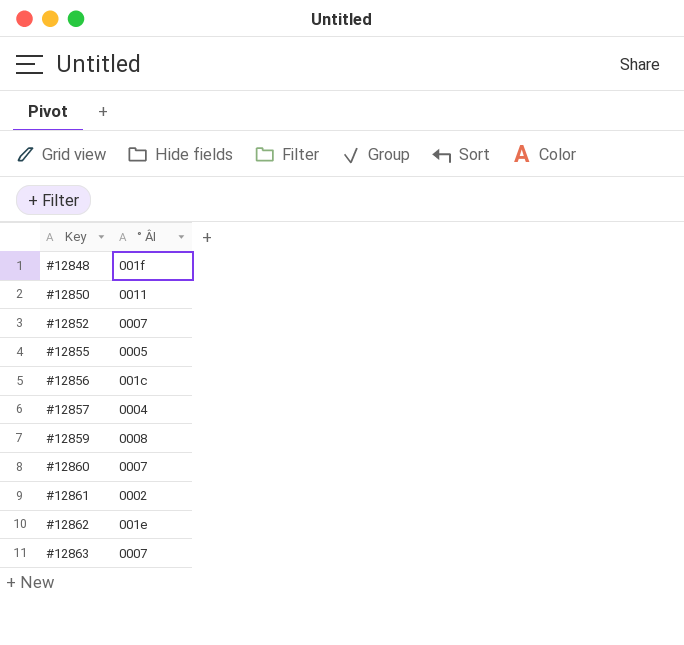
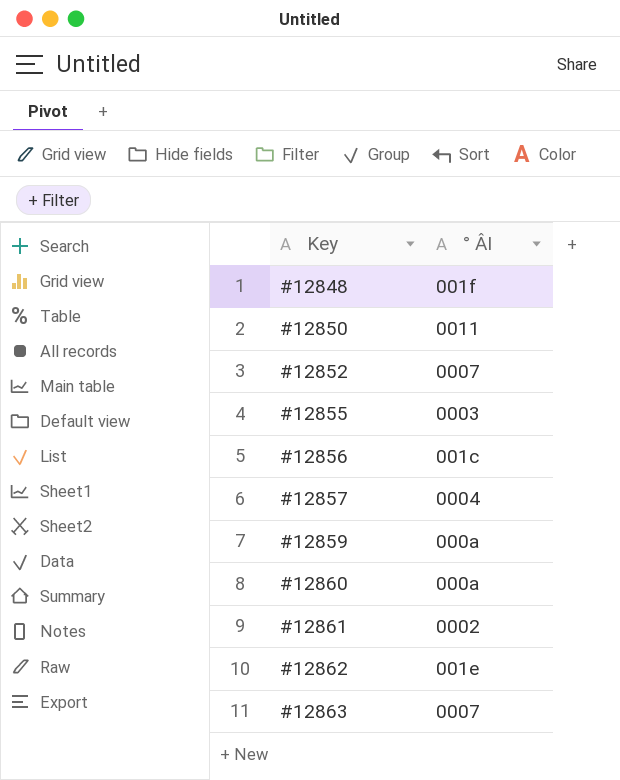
#12855 | ° ÂI: 0005 -> 0003
#12859 | ° ÂI: 0008 -> 000a
#12860 | ° ÂI: 0007 -> 000a

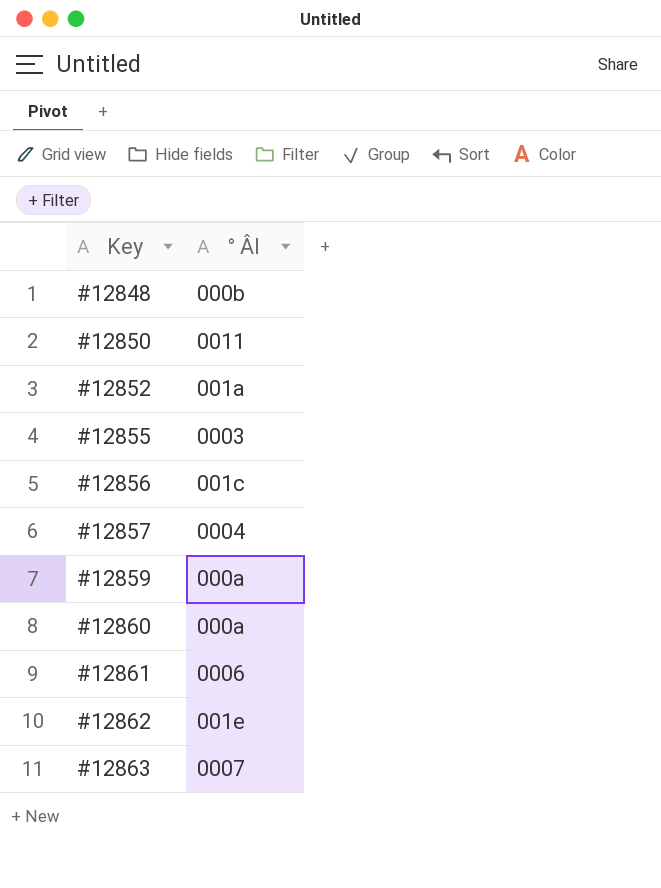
#12848 | ° ÂI: 001f -> 000b
#12852 | ° ÂI: 0007 -> 001a
#12861 | ° ÂI: 0002 -> 0006

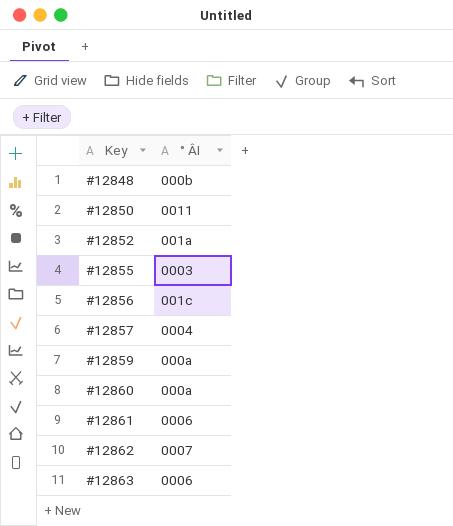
#12862 | ° ÂI: 001e -> 0007
#12863 | ° ÂI: 0007 -> 0006

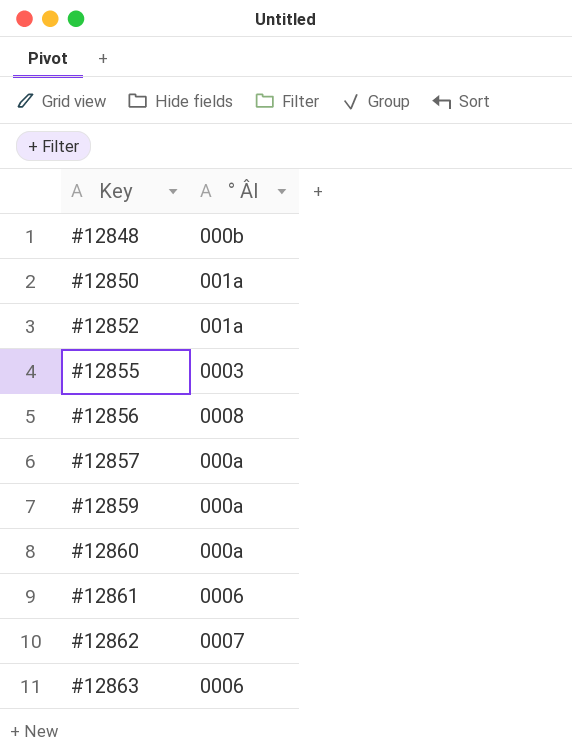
#12850 | ° ÂI: 0011 -> 001a
#12856 | ° ÂI: 001c -> 0008
#12857 | ° ÂI: 0004 -> 000a

